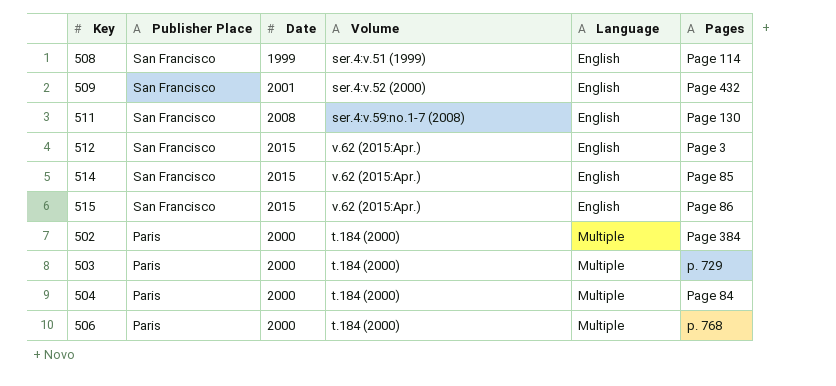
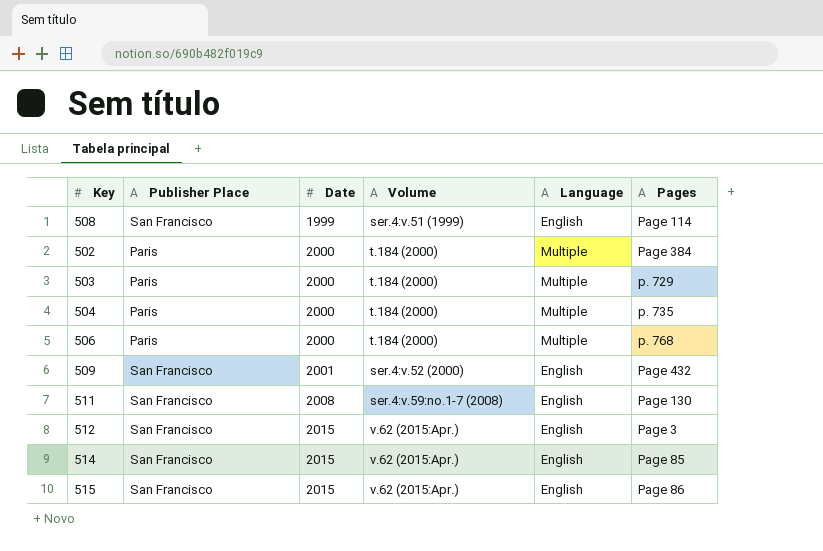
row order: Publisher Place descending -> Date ascending
504 | Pages: Page 84 -> p. 735

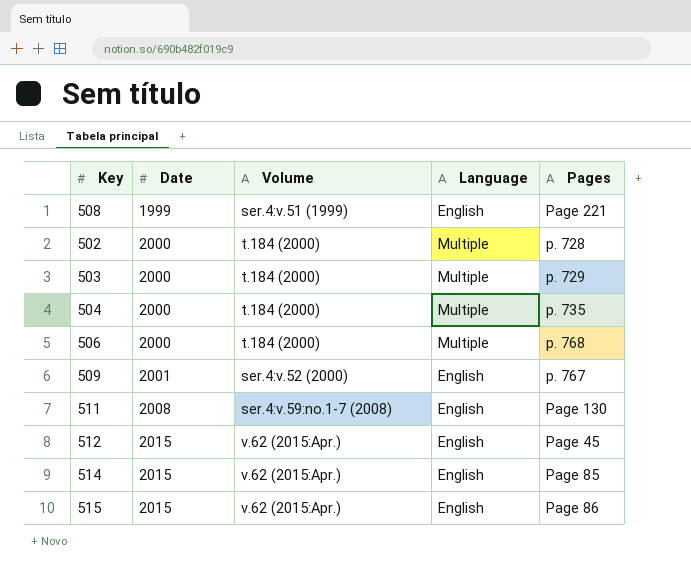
column Publisher Place | position: 2 -> none
508 | Pages: Page 114 -> Page 221
502 | Pages: Page 384 -> p. 728
509 | Pages: Page 432 -> p. 767
512 | Pages: Page 3 -> Page 45

